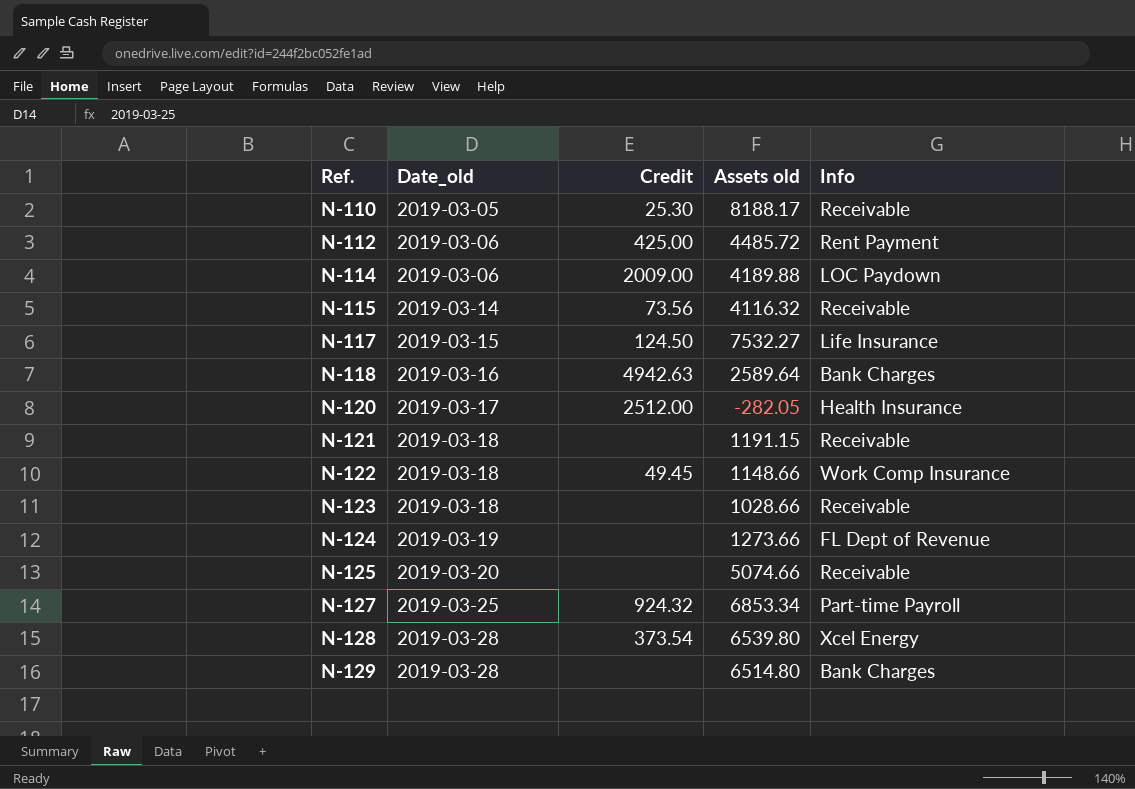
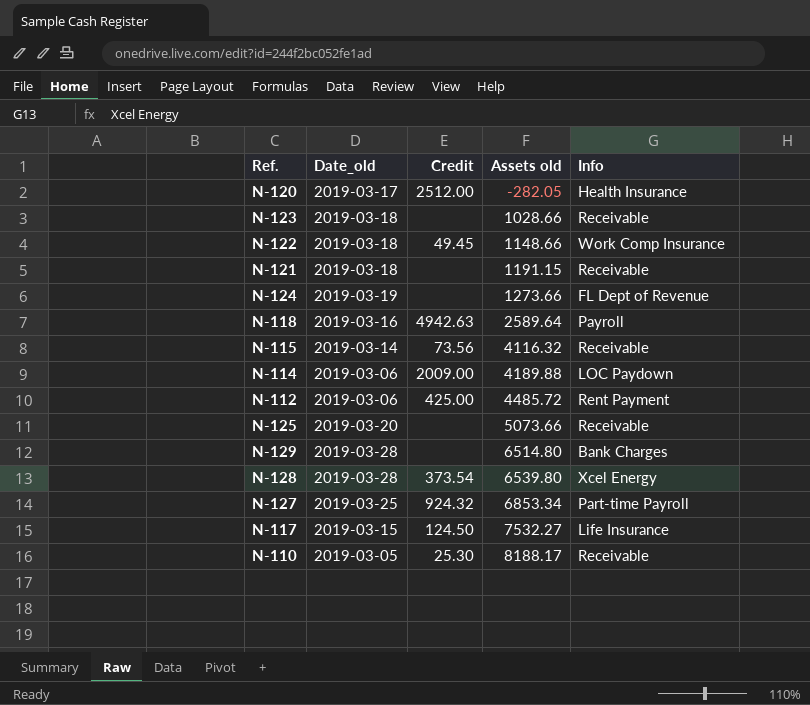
row order: Ref. ascending -> Assets old ascending
N-118 | Info: Bank Charges -> Payroll
N-125 | Assets old: 5074.66 -> 5073.66

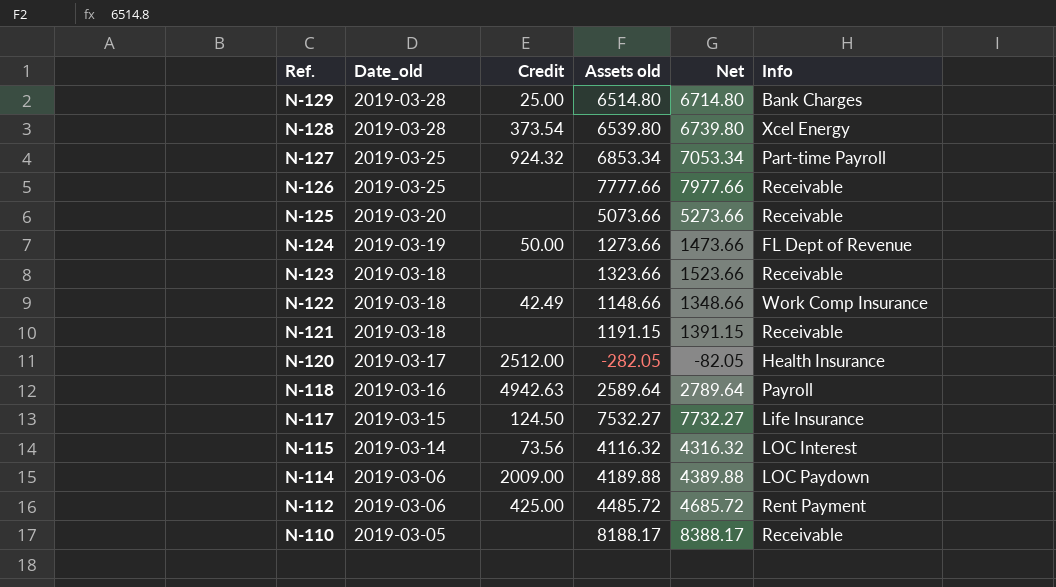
row order: Assets old ascending -> Ref. descending
column Net | formula: none -> [Assets old] + 200
N-129 | Credit: none -> 25.00
row N-126: none -> 2019-03-25 | none | 7777.66 | 7977.66 | Receivable
N-124 | Credit: none -> 50.00
N-123 | Assets old: 1028.66 -> 1323.66
N-122 | Credit: 49.45 -> 42.49
N-115 | Info: Receivable -> LOC Interest
N-110 | Credit: 25.30 -> none

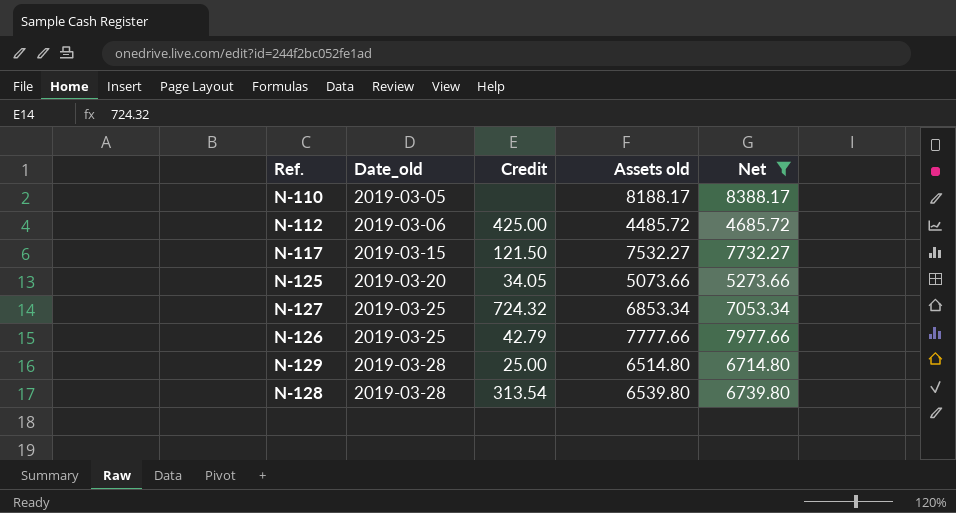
filter: none -> Net >= 4685.72
row order: Ref. descending -> Date_old ascending
column Info | position: 6 -> none
N-117 | Credit: 124.50 -> 121.50
N-125 | Credit: none -> 34.05
N-127 | Credit: 924.32 -> 724.32
N-126 | Credit: none -> 42.79
N-128 | Credit: 373.54 -> 313.54

